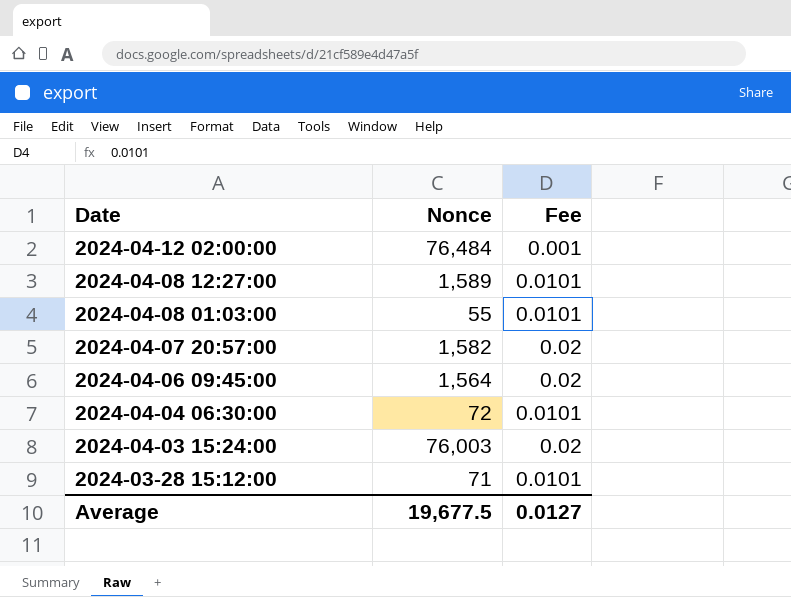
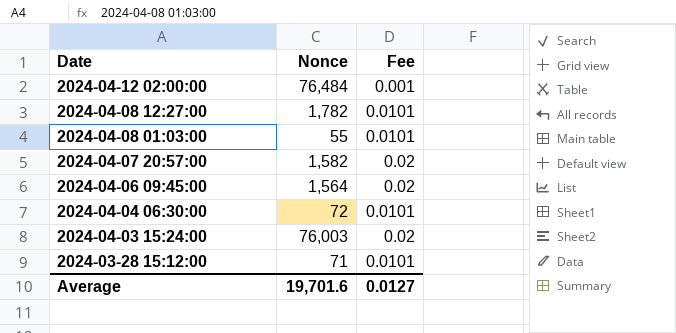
2024-04-08 12:27:00 | Nonce: 1,589 -> 1,782
Average | Nonce: 19,677.5 -> 19,701.6

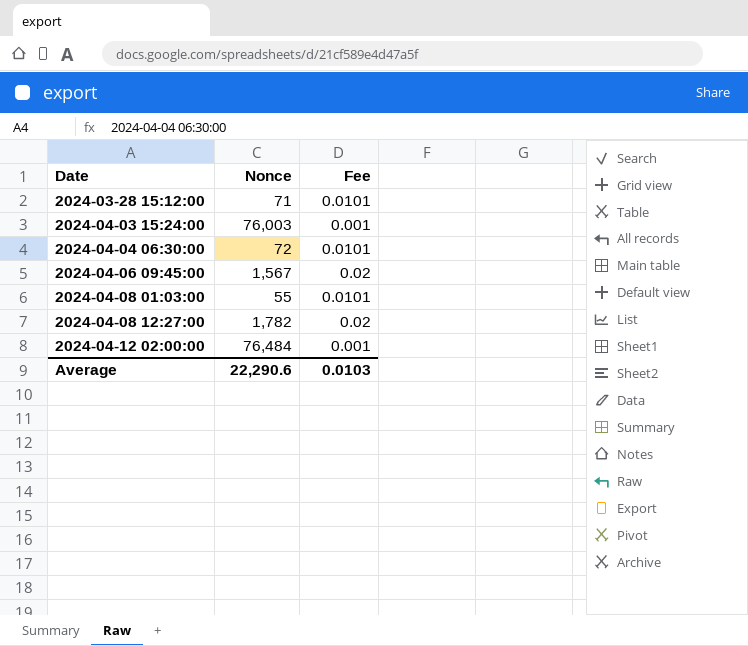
row order: Date descending -> Date ascending
row 2024-04-07 20:57:00: 1,582 | 0.02 -> none
2024-04-03 15:24:00 | Fee: 0.02 -> 0.001
2024-04-06 09:45:00 | Nonce: 1,564 -> 1,567
2024-04-08 12:27:00 | Fee: 0.0101 -> 0.02
Average | Nonce: 19,701.6 -> 22,290.6
Average | Fee: 0.0127 -> 0.0103

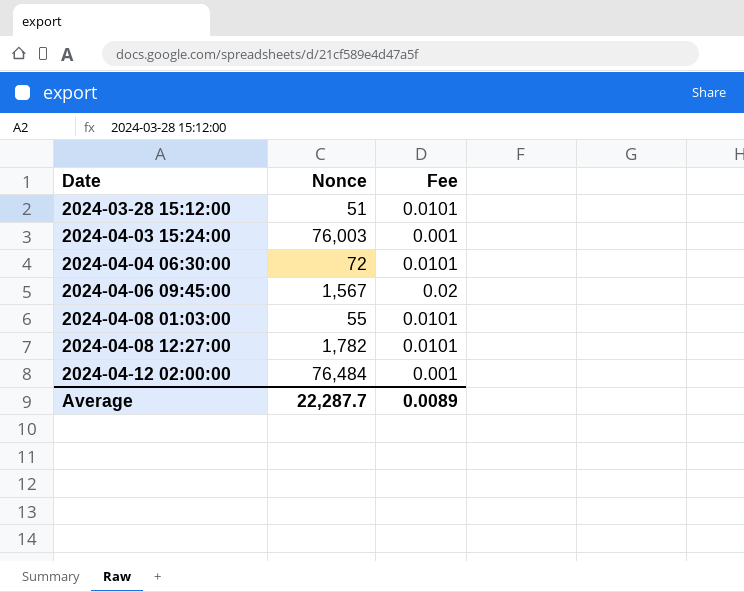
2024-03-28 15:12:00 | Nonce: 71 -> 51
2024-04-08 12:27:00 | Fee: 0.02 -> 0.0101
Average | Nonce: 22,290.6 -> 22,287.7
Average | Fee: 0.0103 -> 0.0089

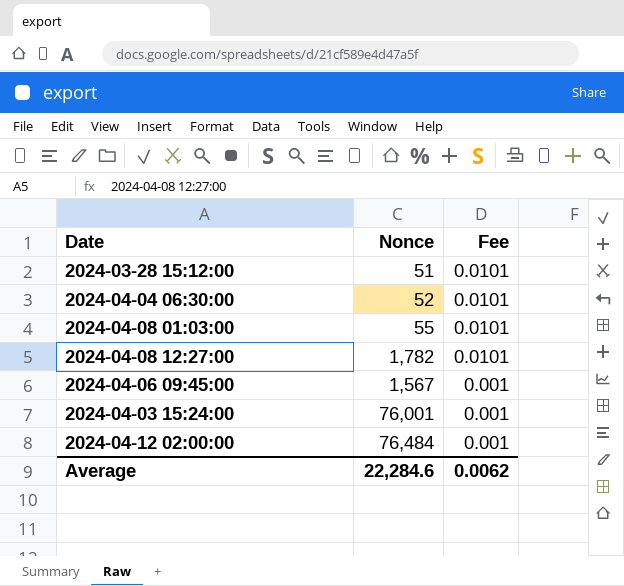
row order: Date ascending -> Fee descending
2024-04-04 06:30:00 | Nonce: 72 -> 52
2024-04-06 09:45:00 | Fee: 0.02 -> 0.001
2024-04-03 15:24:00 | Nonce: 76,003 -> 76,001
Average | Nonce: 22,287.7 -> 22,284.6
Average | Fee: 0.0089 -> 0.0062

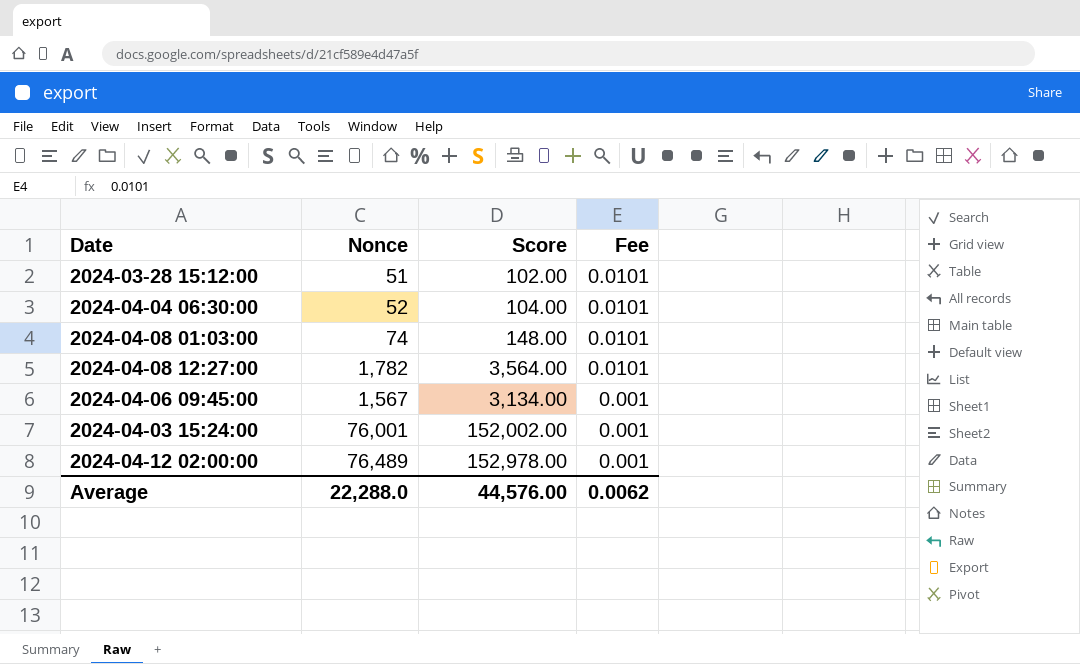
column Score | formula: none -> [Nonce] * 2
2024-04-08 01:03:00 | Nonce: 55 -> 74
2024-04-12 02:00:00 | Nonce: 76,484 -> 76,489
Average | Nonce: 22,284.6 -> 22,288.0

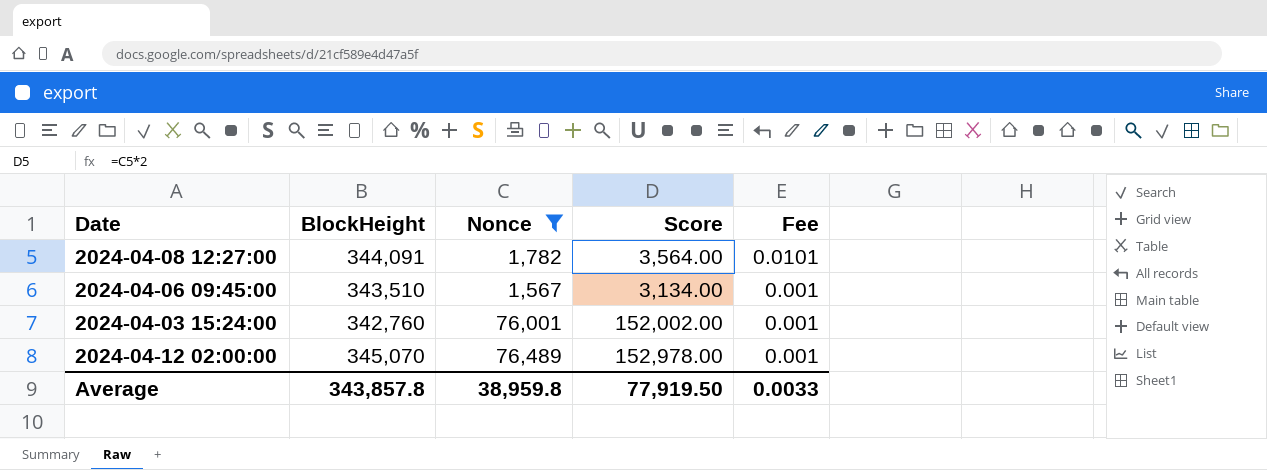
filter: none -> Nonce >= 1,567
column BlockHeight | position: none -> 2
Average | Nonce: 22,288.0 -> 38,959.8
Average | Score: 44,576.00 -> 77,919.50
Average | Fee: 0.0062 -> 0.0033

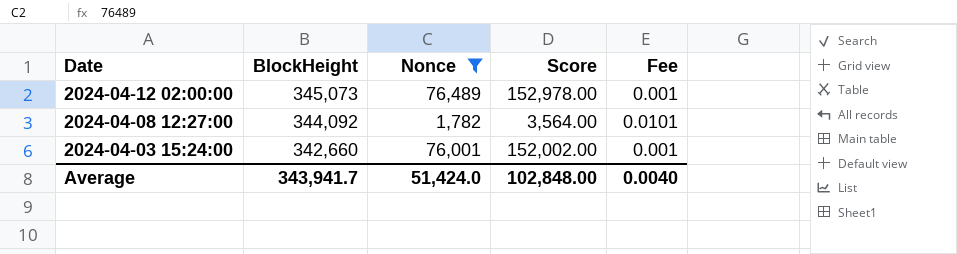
row order: Fee descending -> Date descending
row 2024-04-06 09:45:00: 343,510 | 1,567 | 3,134.00 | 0.001 -> none
2024-04-12 02:00:00 | BlockHeight: 345,070 -> 345,073
2024-04-08 12:27:00 | BlockHeight: 344,091 -> 344,092
2024-04-03 15:24:00 | BlockHeight: 342,760 -> 342,660
Average | BlockHeight: 343,857.8 -> 343,941.7
Average | Nonce: 38,959.8 -> 51,424.0
Average | Score: 77,919.50 -> 102,848.00
Average | Fee: 0.0033 -> 0.0040

